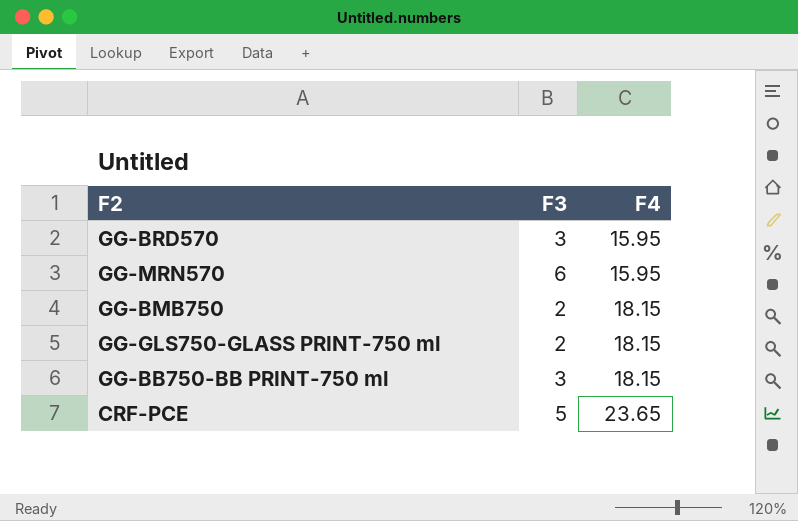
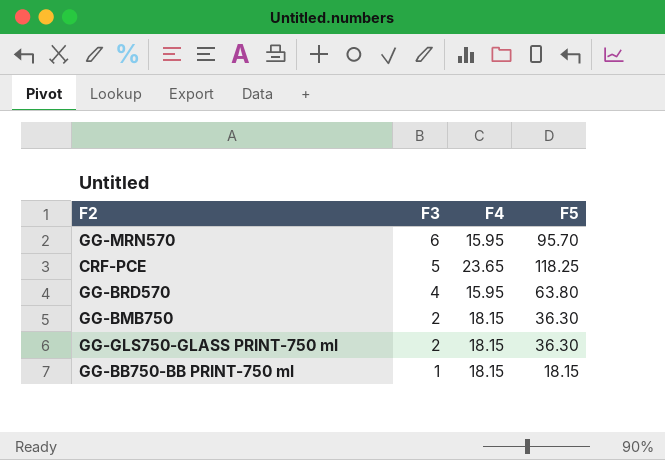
row order: F4 ascending -> F3 descending
column F5 | formula: none -> [F3] * [F4]
GG-BRD570 | F3: 3 -> 4
GG-BB750-BB PRINT-750 ml | F3: 3 -> 1

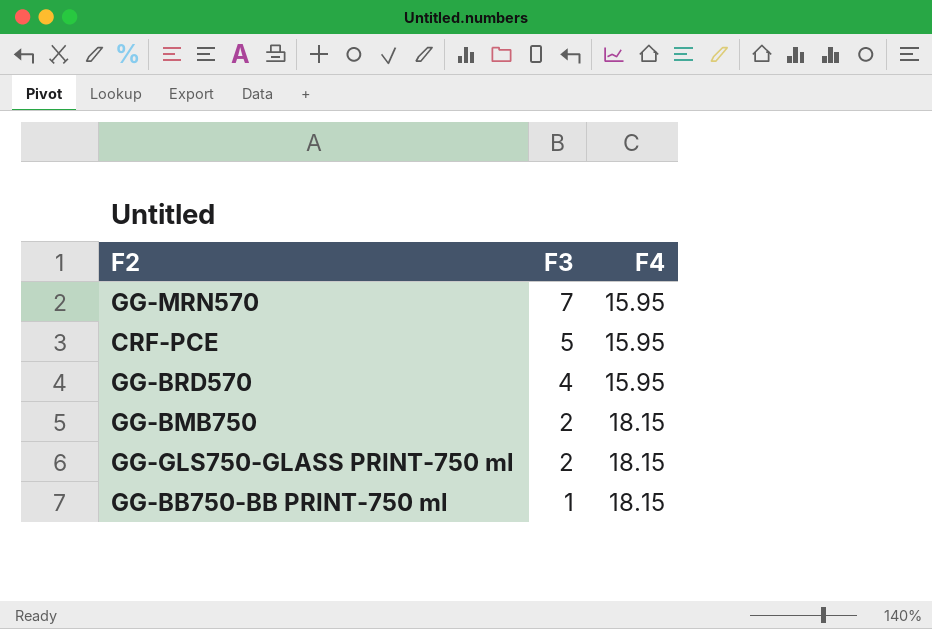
column F5 | formula: [F3] * [F4] -> none
GG-MRN570 | F3: 6 -> 7
CRF-PCE | F4: 23.65 -> 15.95

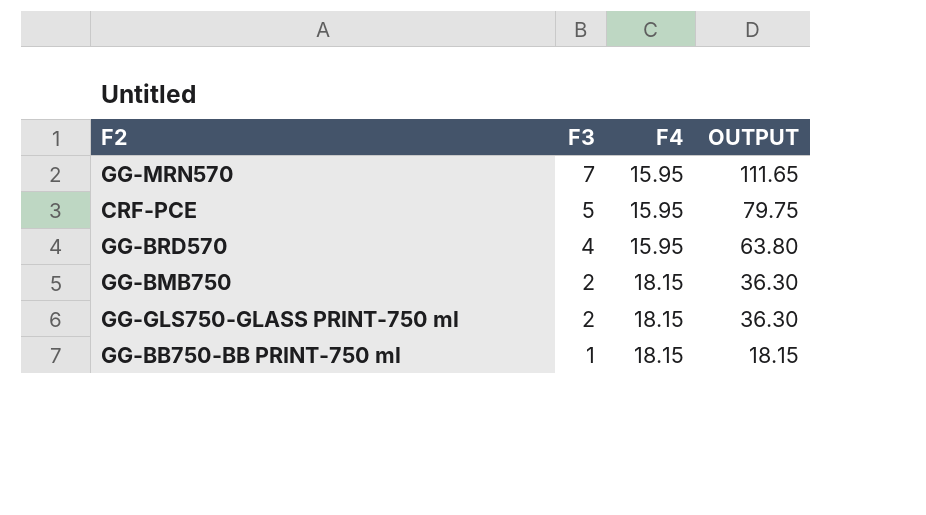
column OUTPUT | formula: none -> [F3] * [F4]

